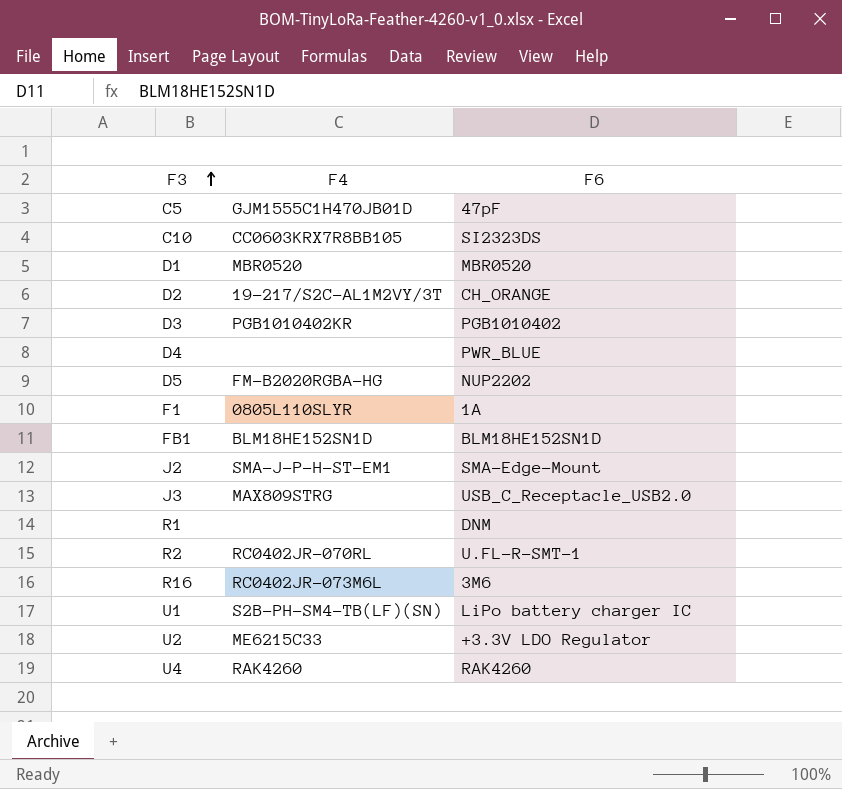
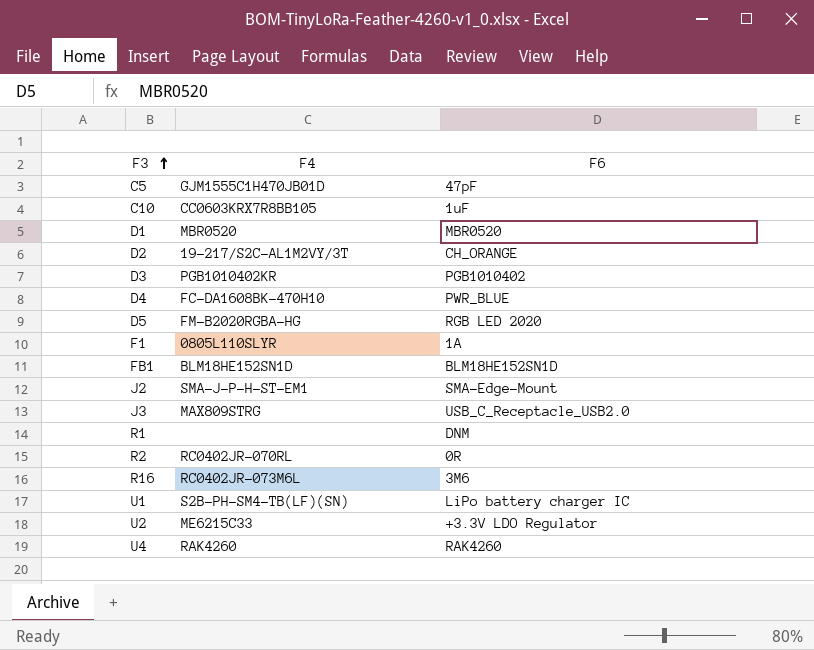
C10 | F6: SI2323DS -> 1uF
D4 | F4: none -> FC-DA1608BK-470H10
D5 | F6: NUP2202 -> RGB LED 2020
R2 | F6: U.FL-R-SMT-1 -> 0R

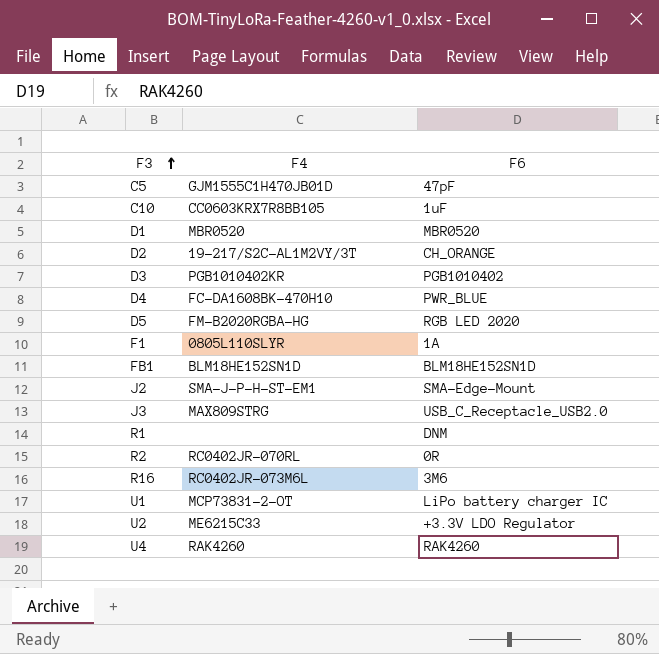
U1 | F4: S2B-PH-SM4-TB(LF)(SN) -> MCP73831-2-OT

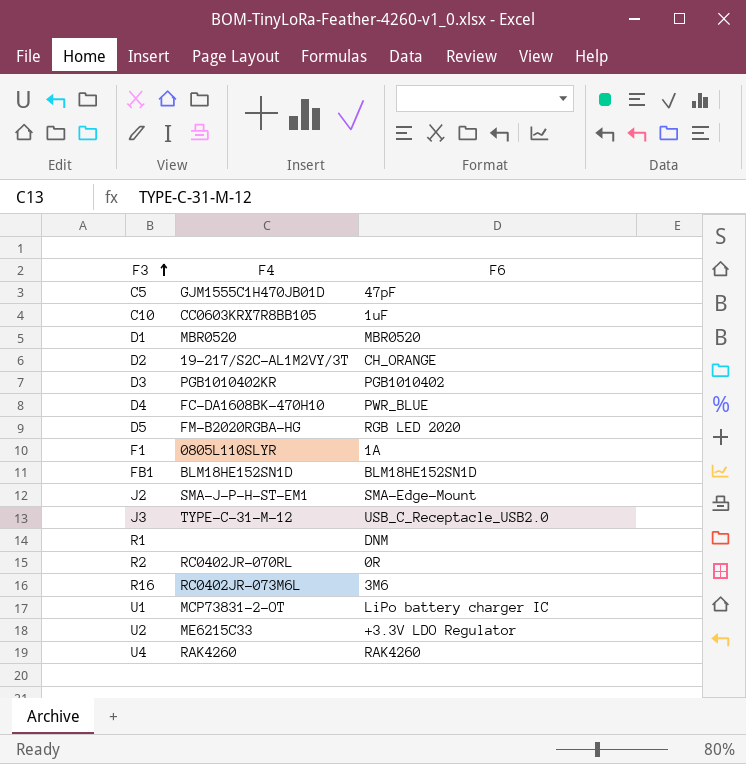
J3 | F4: MAX809STRG -> TYPE-C-31-M-12

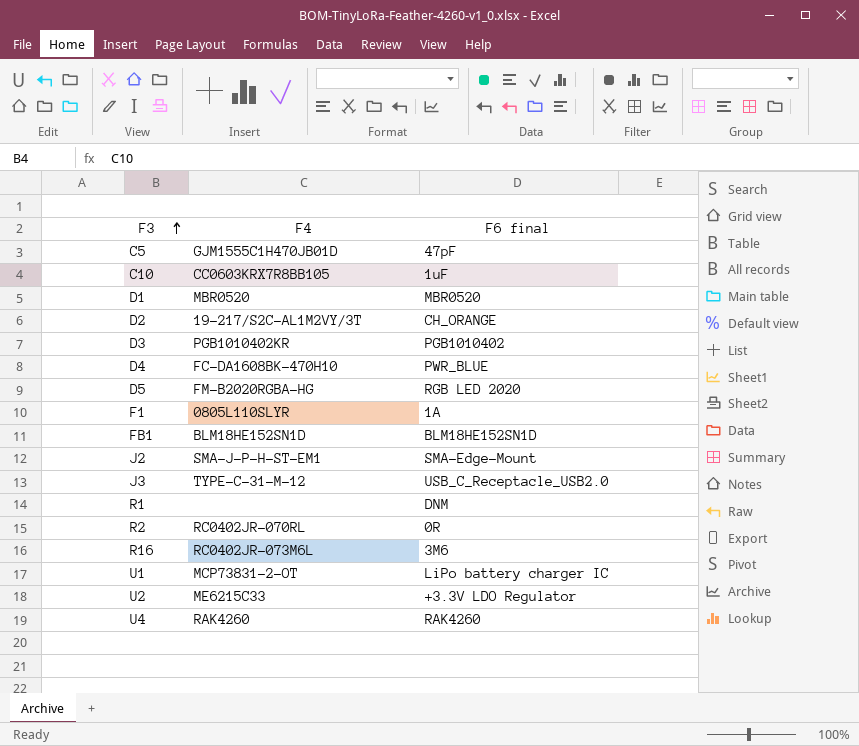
column name: F6 -> F6 final

